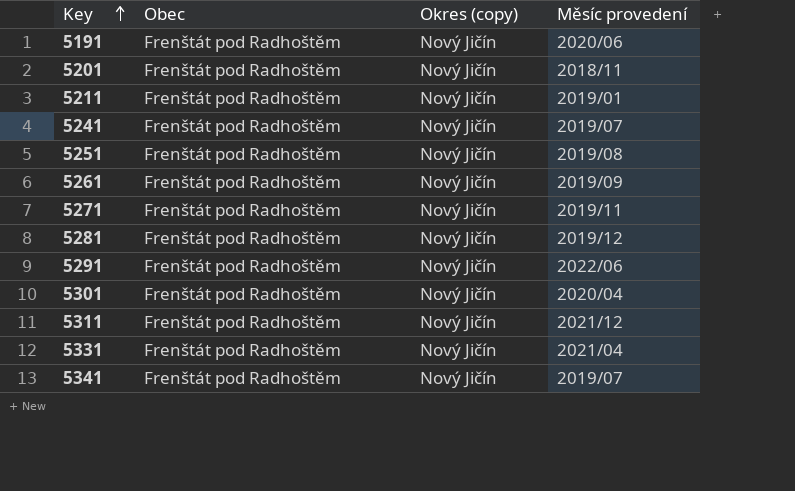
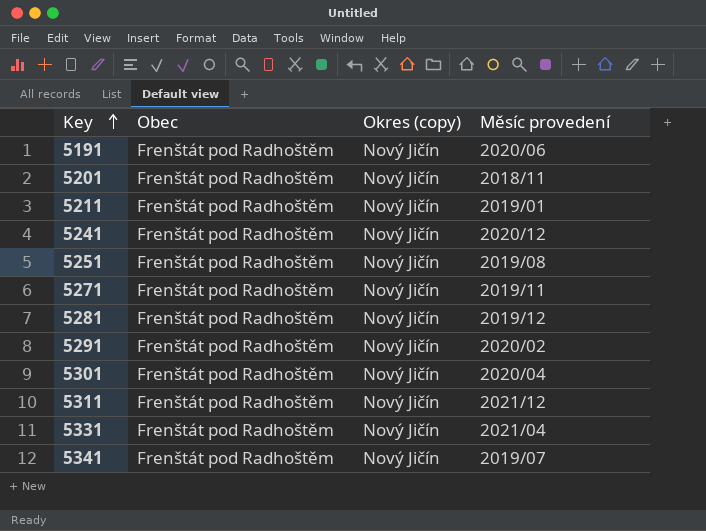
row 5261: Frenštát pod Radhoštěm | Nový Jičín | 2019/09 -> none
5241 | Měsíc provedení: 2019/07 -> 2020/12
5291 | Měsíc provedení: 2022/06 -> 2020/02

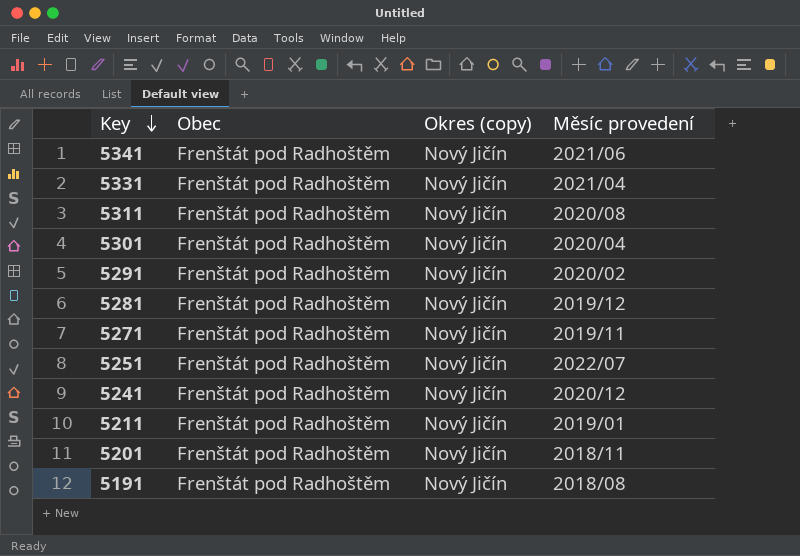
row order: Key ascending -> Key descending
5341 | Měsíc provedení: 2019/07 -> 2021/06
5311 | Měsíc provedení: 2021/12 -> 2020/08
5251 | Měsíc provedení: 2019/08 -> 2022/07
5191 | Měsíc provedení: 2020/06 -> 2018/08

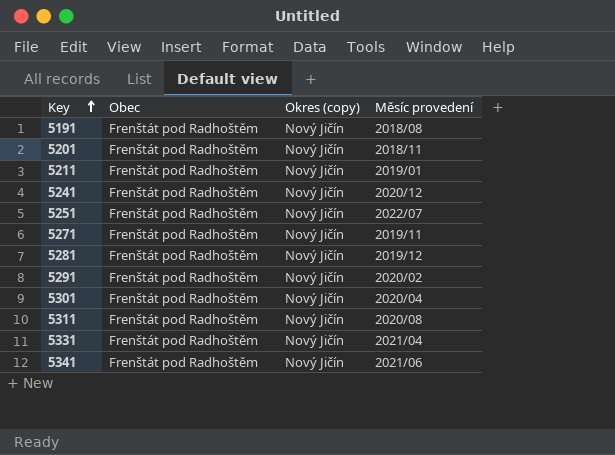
row order: Key descending -> Key ascending

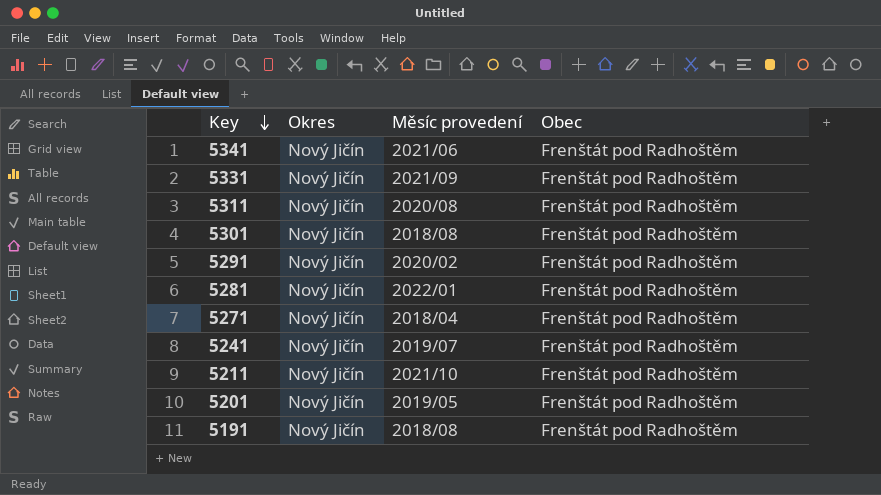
row order: Key ascending -> Key descending
column name: Okres (copy) -> Okres
column Obec | position: 2 -> 4
row 5251: Frenštát pod Radhoštěm | Nový Jičín | 2022/07 -> none
5331 | Měsíc provedení: 2021/04 -> 2021/09
5301 | Měsíc provedení: 2020/04 -> 2018/08
5281 | Měsíc provedení: 2019/12 -> 2022/01
5271 | Měsíc provedení: 2019/11 -> 2018/04
5241 | Měsíc provedení: 2020/12 -> 2019/07
5211 | Měsíc provedení: 2019/01 -> 2021/10
5201 | Měsíc provedení: 2018/11 -> 2019/05

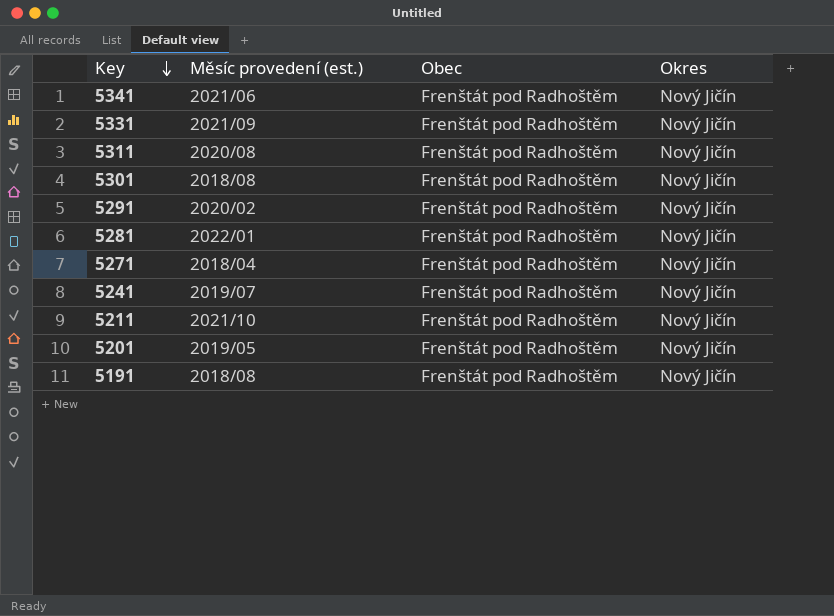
column name: Měsíc provedení -> Měsíc provedení (est.)
column Okres | position: 2 -> 4

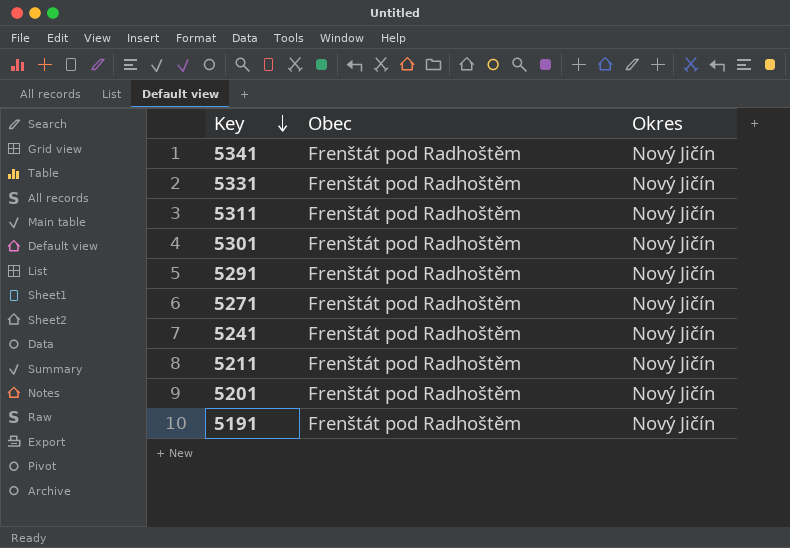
column Měsíc provedení (est.) | position: 2 -> none
row 5281: 2022/01 | Frenštát pod Radhoštěm | Nový Jičín -> none

